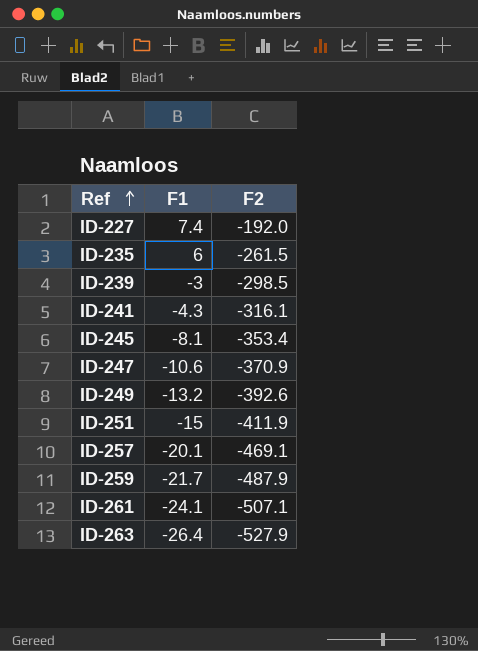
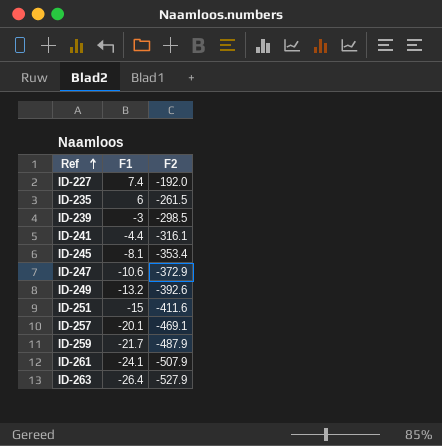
ID-241 | F1: -4.3 -> -4.4
ID-247 | F2: -370.9 -> -372.9
ID-251 | F2: -411.9 -> -411.6
ID-261 | F2: -507.1 -> -507.9

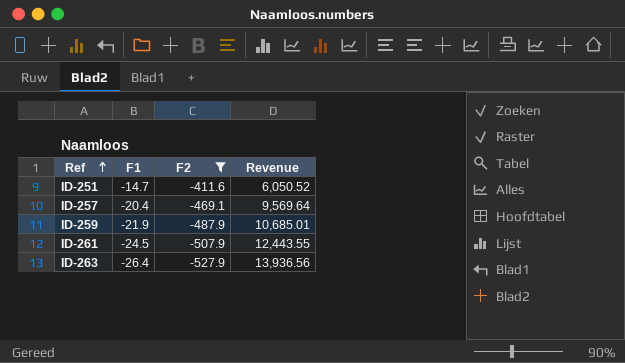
filter: none -> F2 <= -411.6
column Revenue | formula: none -> [F1] * [F2]
ID-251 | F1: -15 -> -14.7
ID-257 | F1: -20.1 -> -20.4
ID-259 | F1: -21.7 -> -21.9
ID-261 | F1: -24.1 -> -24.5

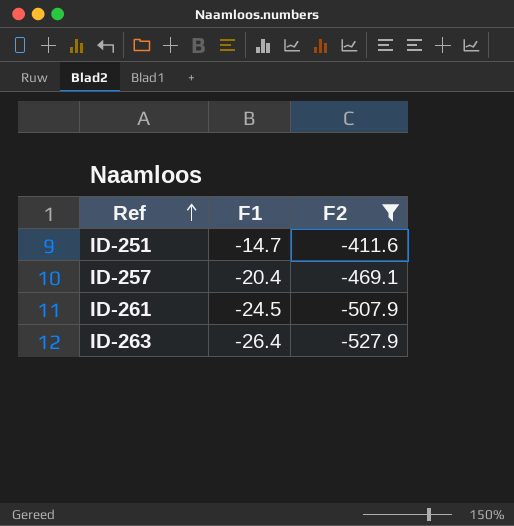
column Revenue | formula: [F1] * [F2] -> none
row ID-259: -21.9 | -487.9 | 10,685.01 -> none

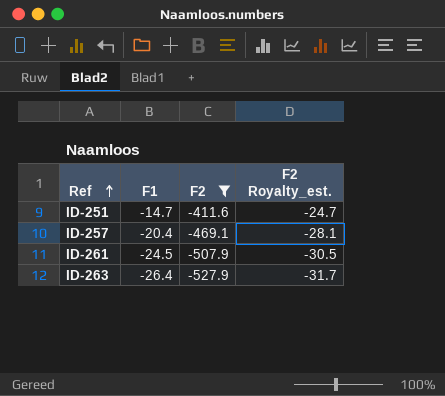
column F2 Royalty_est. | formula: none -> [F2] * 0.06

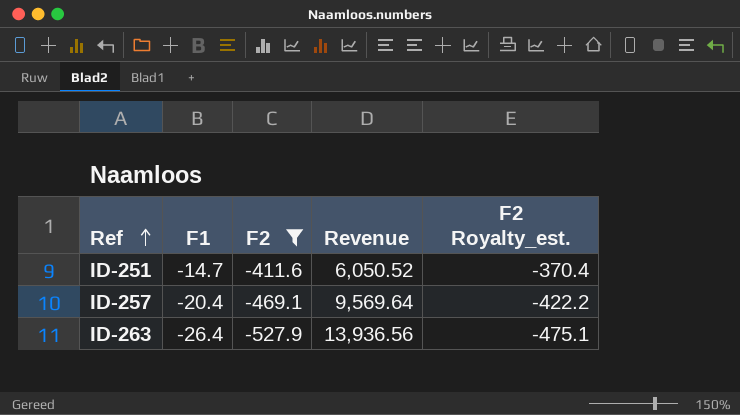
column Revenue | formula: none -> [F1] * [F2]
column F2 Royalty_est. | formula: [F2] * 0.06 -> [F2] * 0.9
row ID-261: -24.5 | -507.9 | -30.5 -> none

